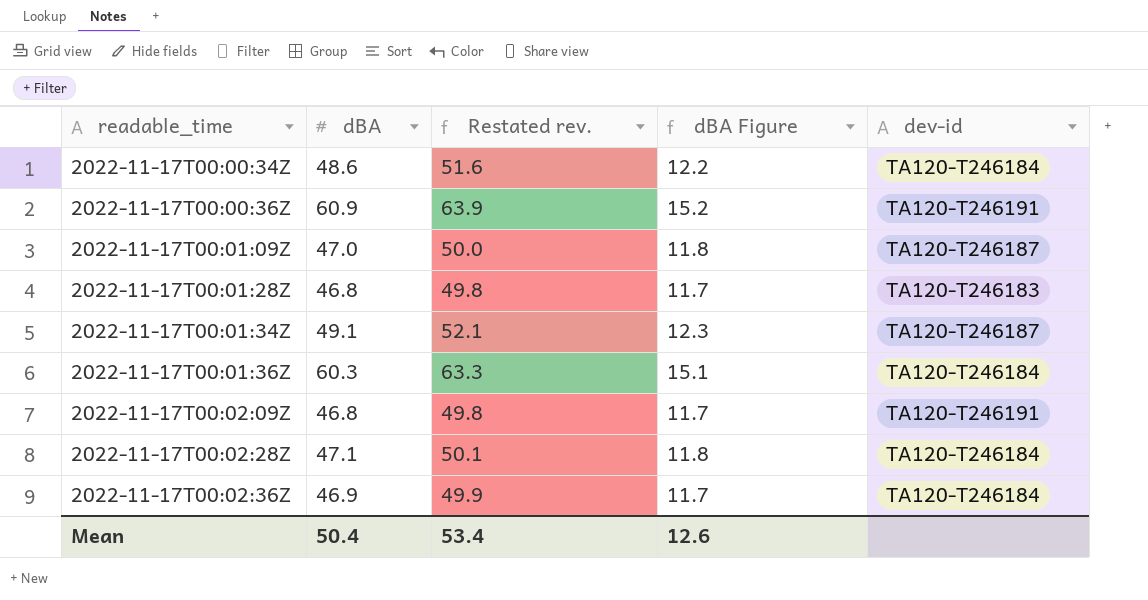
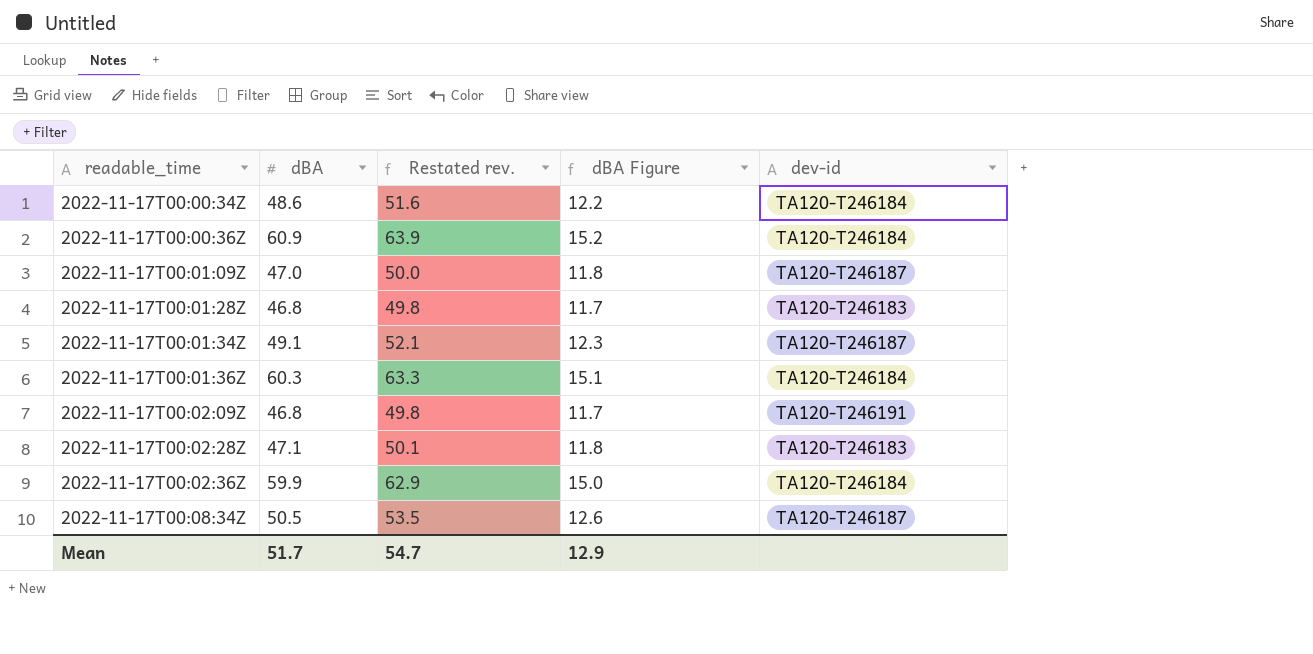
2022-11-17T00:00:36Z | dev-id: TA120-T246191 -> TA120-T246184
2022-11-17T00:02:28Z | dev-id: TA120-T246184 -> TA120-T246183
2022-11-17T00:02:36Z | dBA: 46.9 -> 59.9
2022-11-17T00:02:36Z | Restated rev.: 49.9 -> 62.9
2022-11-17T00:02:36Z | dBA Figure: 11.7 -> 15.0
row 2022-11-17T00:08:34Z: none -> 50.5 | 53.5 | 12.6 | TA120-T246187
Mean | dBA: 50.4 -> 51.7
Mean | Restated rev.: 53.4 -> 54.7
Mean | dBA Figure: 12.6 -> 12.9

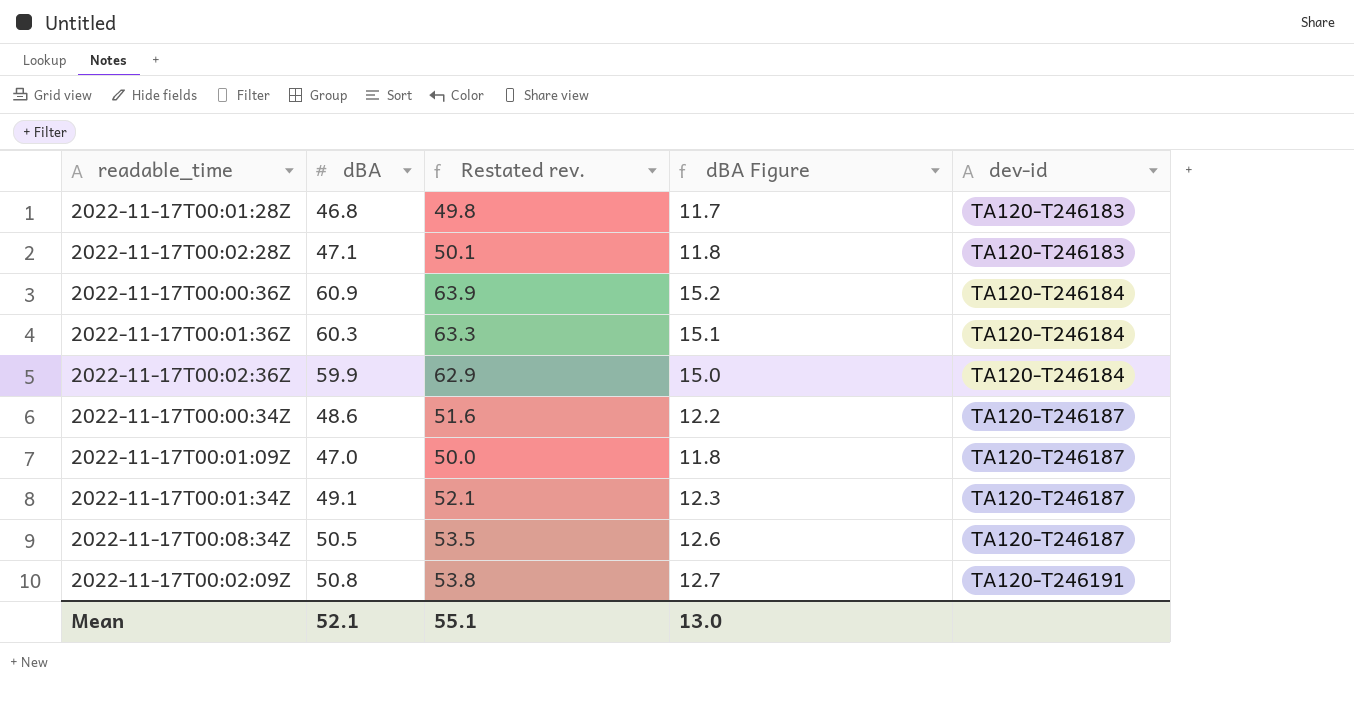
row order: readable_time ascending -> dev-id ascending
2022-11-17T00:00:34Z | dev-id: TA120-T246184 -> TA120-T246187
2022-11-17T00:02:09Z | dBA: 46.8 -> 50.8
2022-11-17T00:02:09Z | Restated rev.: 49.8 -> 53.8
2022-11-17T00:02:09Z | dBA Figure: 11.7 -> 12.7
Mean | dBA: 51.7 -> 52.1
Mean | Restated rev.: 54.7 -> 55.1
Mean | dBA Figure: 12.9 -> 13.0

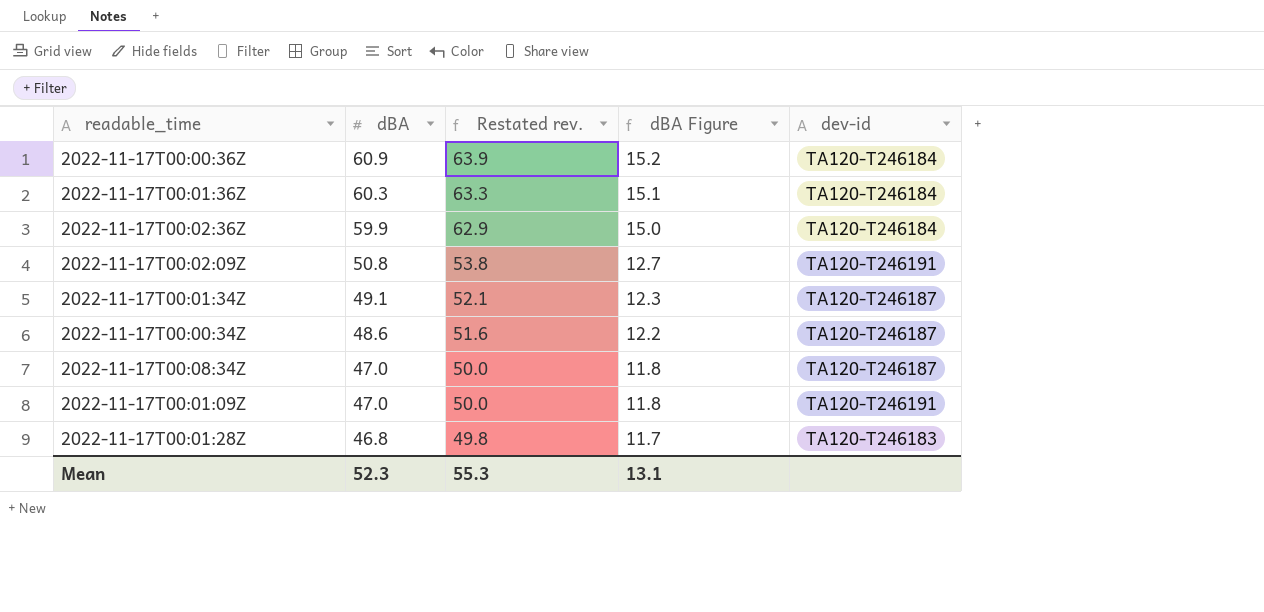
row order: dev-id ascending -> dBA descending
row 2022-11-17T00:02:28Z: 47.1 | 50.1 | 11.8 | TA120-T246183 -> none
2022-11-17T00:08:34Z | dBA: 50.5 -> 47.0
2022-11-17T00:08:34Z | Restated rev.: 53.5 -> 50.0
2022-11-17T00:08:34Z | dBA Figure: 12.6 -> 11.8
2022-11-17T00:01:09Z | dev-id: TA120-T246187 -> TA120-T246191
Mean | dBA: 52.1 -> 52.3
Mean | Restated rev.: 55.1 -> 55.3
Mean | dBA Figure: 13.0 -> 13.1

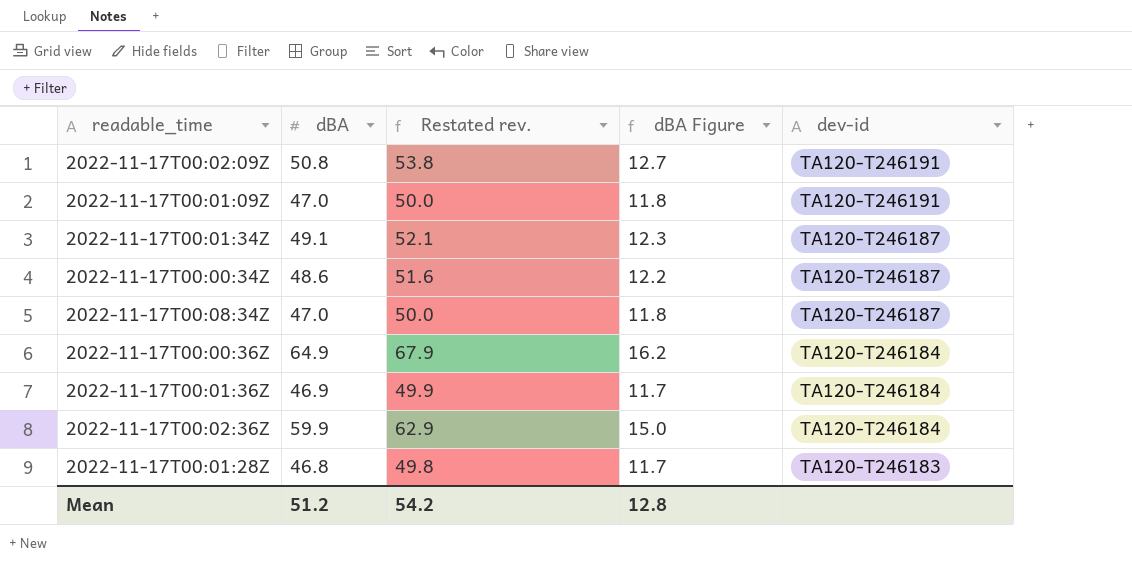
row order: dBA descending -> dev-id descending
2022-11-17T00:00:36Z | dBA: 60.9 -> 64.9
2022-11-17T00:00:36Z | Restated rev.: 63.9 -> 67.9
2022-11-17T00:00:36Z | dBA Figure: 15.2 -> 16.2
2022-11-17T00:01:36Z | dBA: 60.3 -> 46.9
2022-11-17T00:01:36Z | Restated rev.: 63.3 -> 49.9
2022-11-17T00:01:36Z | dBA Figure: 15.1 -> 11.7
Mean | dBA: 52.3 -> 51.2
Mean | Restated rev.: 55.3 -> 54.2
Mean | dBA Figure: 13.1 -> 12.8

